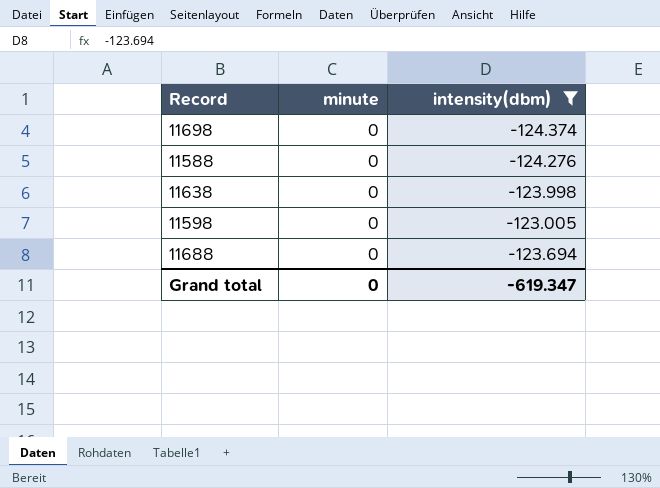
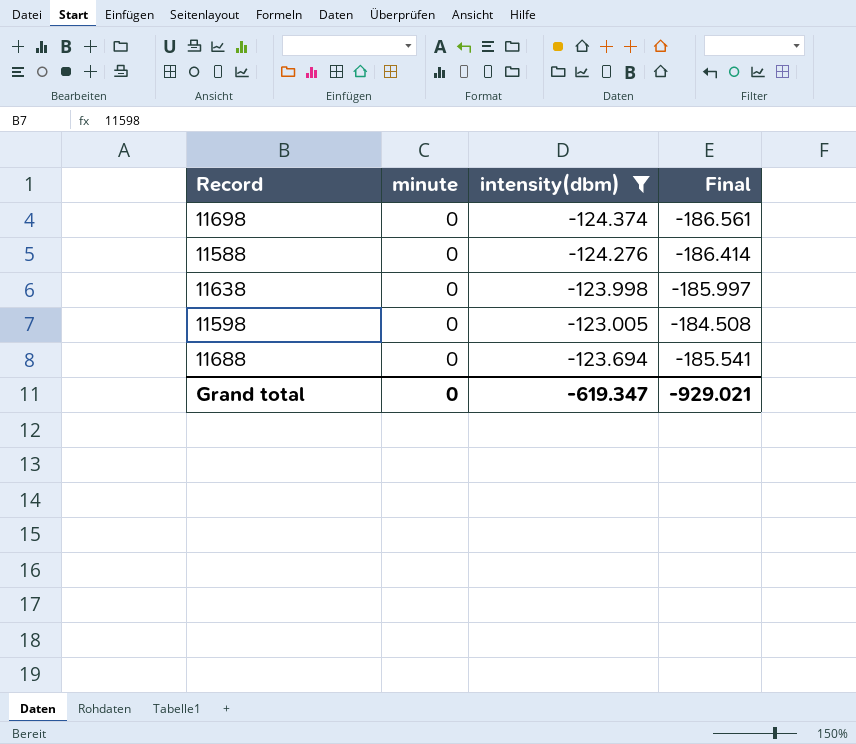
column Final | formula: none -> [intensity(dbm)] * 1.5

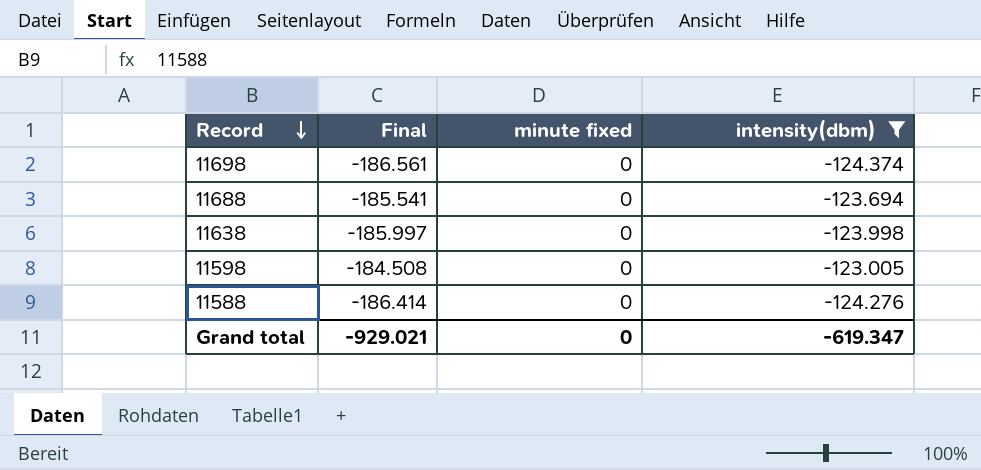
row order: none -> Record descending
column Final | position: 4 -> 2
column name: minute -> minute fixed

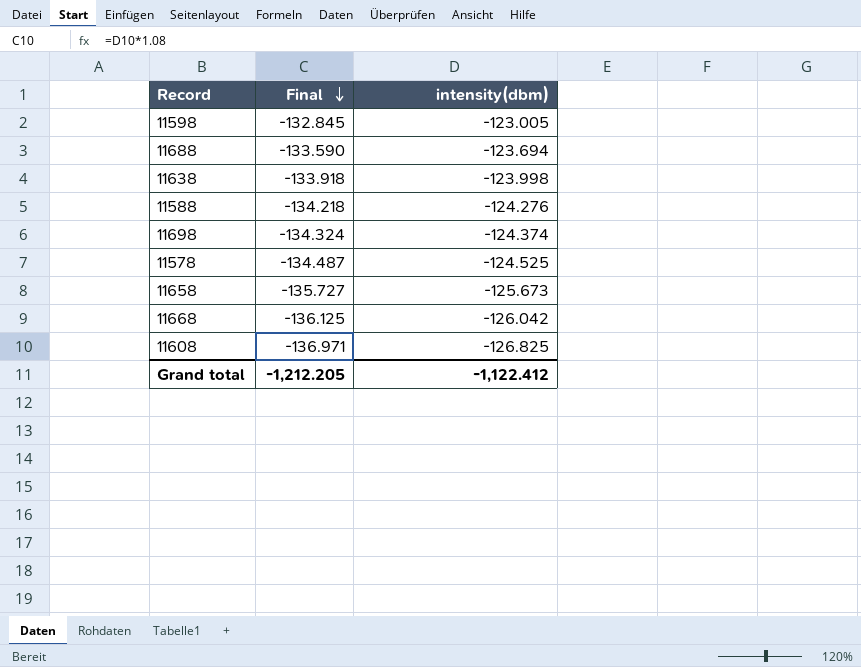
filter: intensity(dbm) >= -124.374 -> none
row order: Record descending -> Final descending
column minute fixed | position: 3 -> none
column Final | formula: [intensity(dbm)] * 1.5 -> [intensity(dbm)] * 1.08
Grand total | Final: -929.021 -> -1,212.205
Grand total | intensity(dbm): -619.347 -> -1,122.412

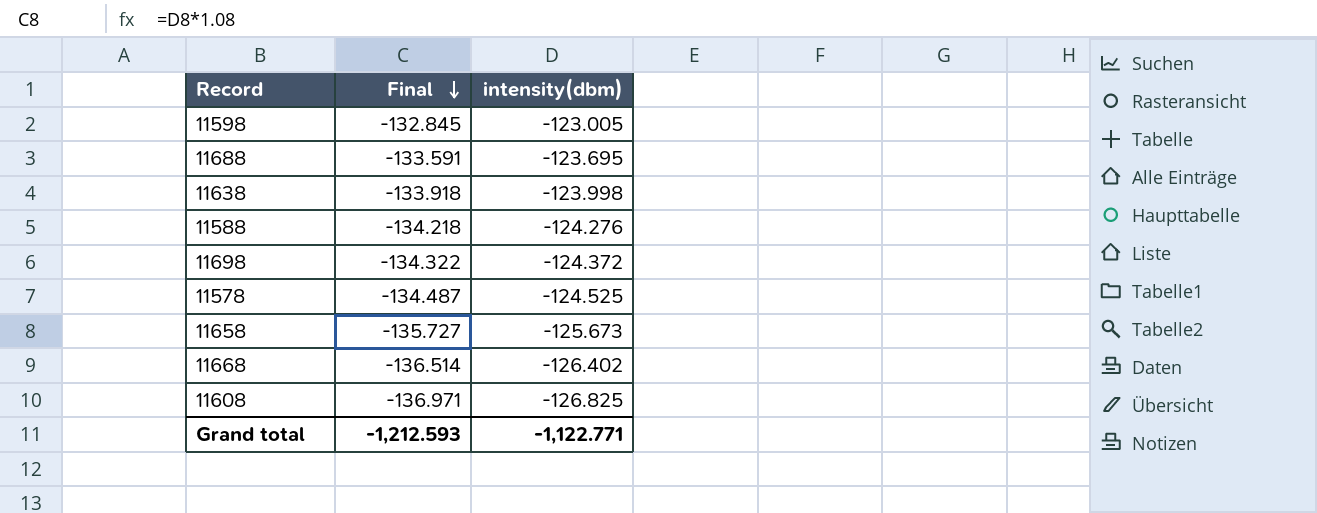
11688 | Final: -133.590 -> -133.591
11688 | intensity(dbm): -123.694 -> -123.695
11698 | Final: -134.324 -> -134.322
11698 | intensity(dbm): -124.374 -> -124.372
11668 | Final: -136.125 -> -136.514
11668 | intensity(dbm): -126.042 -> -126.402
Grand total | Final: -1,212.205 -> -1,212.593
Grand total | intensity(dbm): -1,122.412 -> -1,122.771

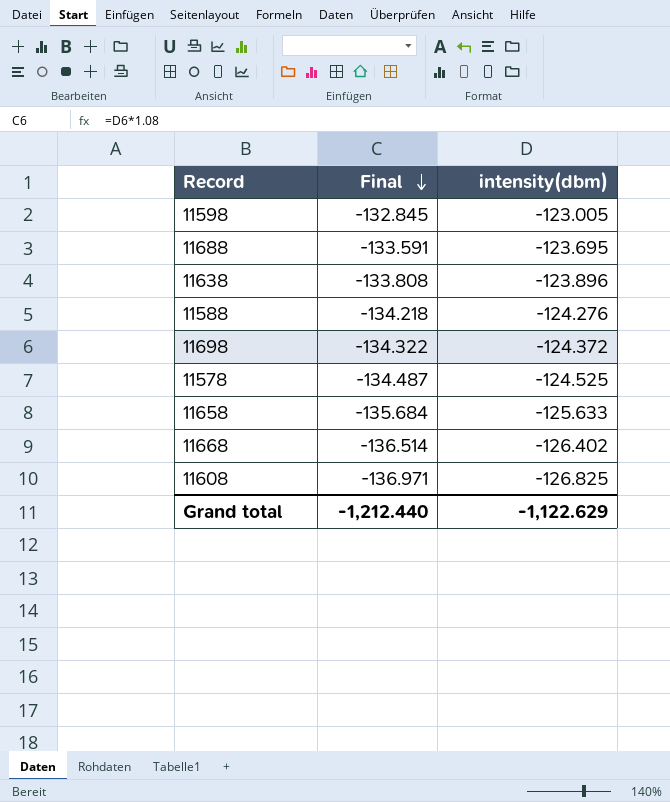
11638 | Final: -133.918 -> -133.808
11638 | intensity(dbm): -123.998 -> -123.896
11658 | Final: -135.727 -> -135.684
11658 | intensity(dbm): -125.673 -> -125.633
Grand total | Final: -1,212.593 -> -1,212.440
Grand total | intensity(dbm): -1,122.771 -> -1,122.629

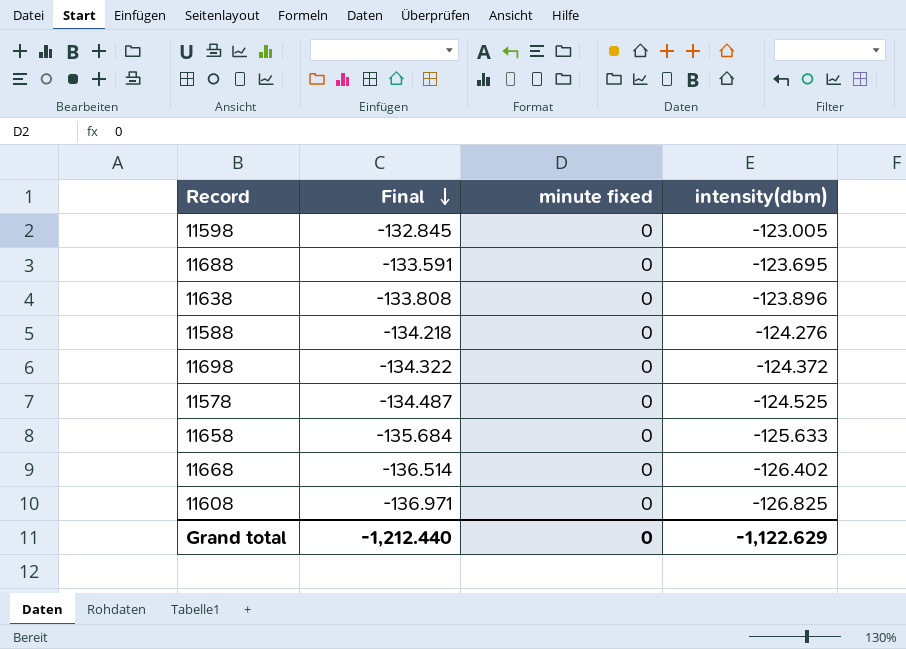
column minute fixed | position: none -> 3

